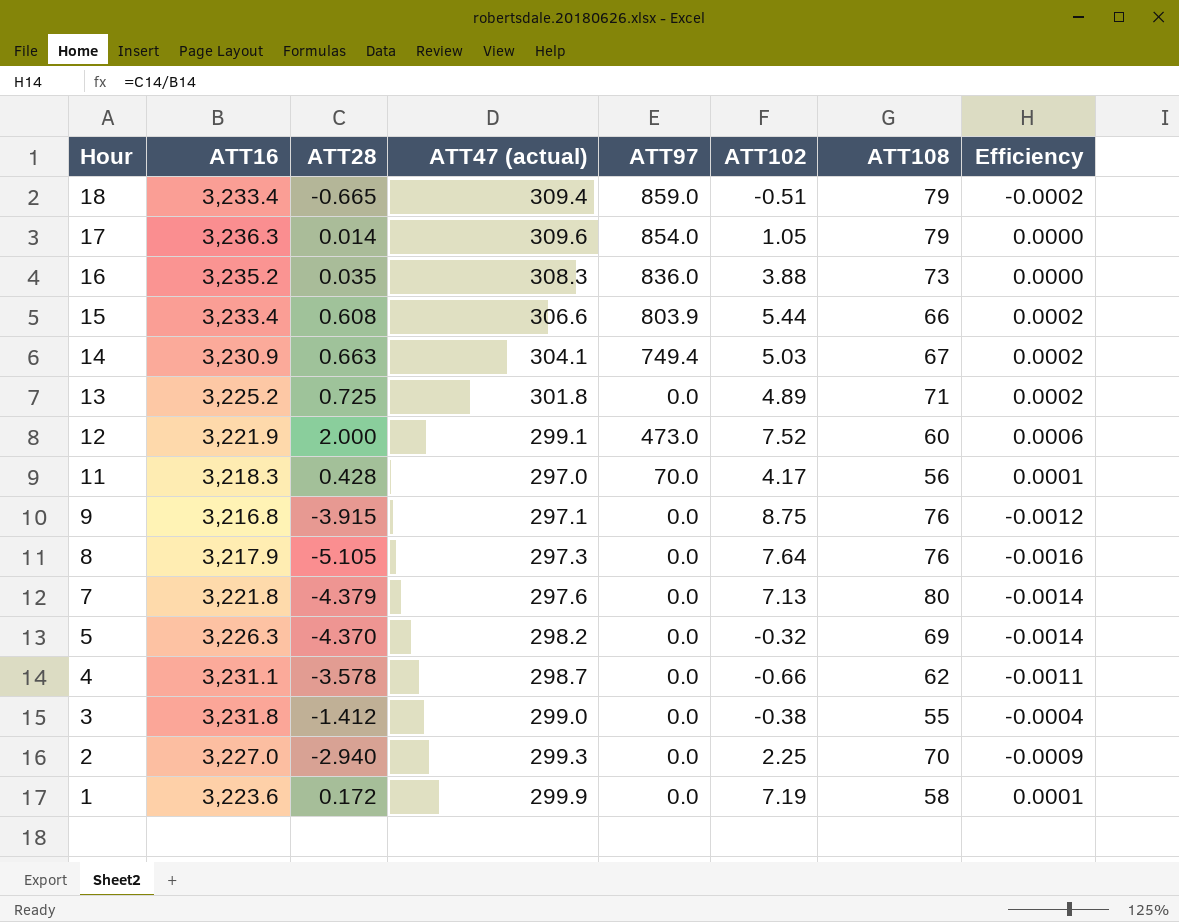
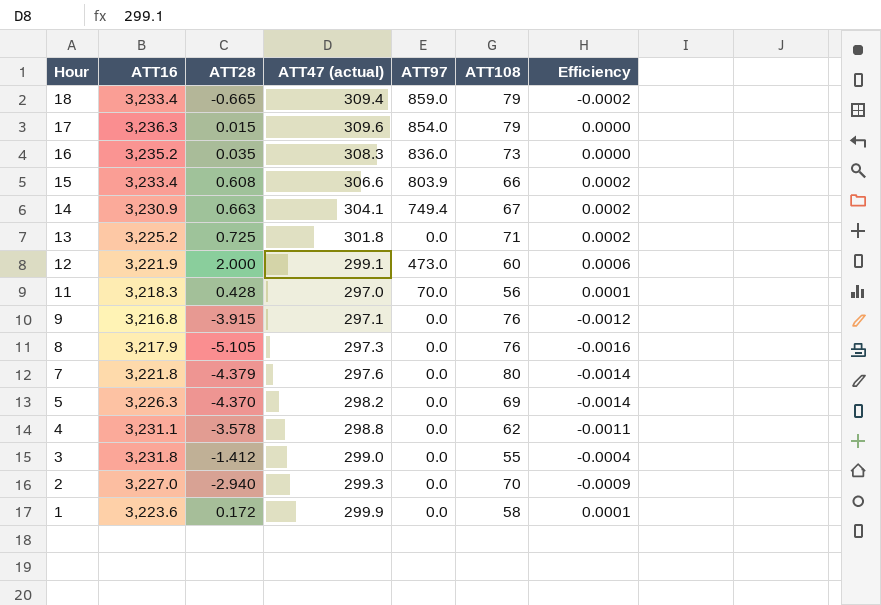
column ATT102 | position: 6 -> none
17 | ATT28: 0.014 -> 0.015
4 | ATT47 (actual): 298.7 -> 298.8

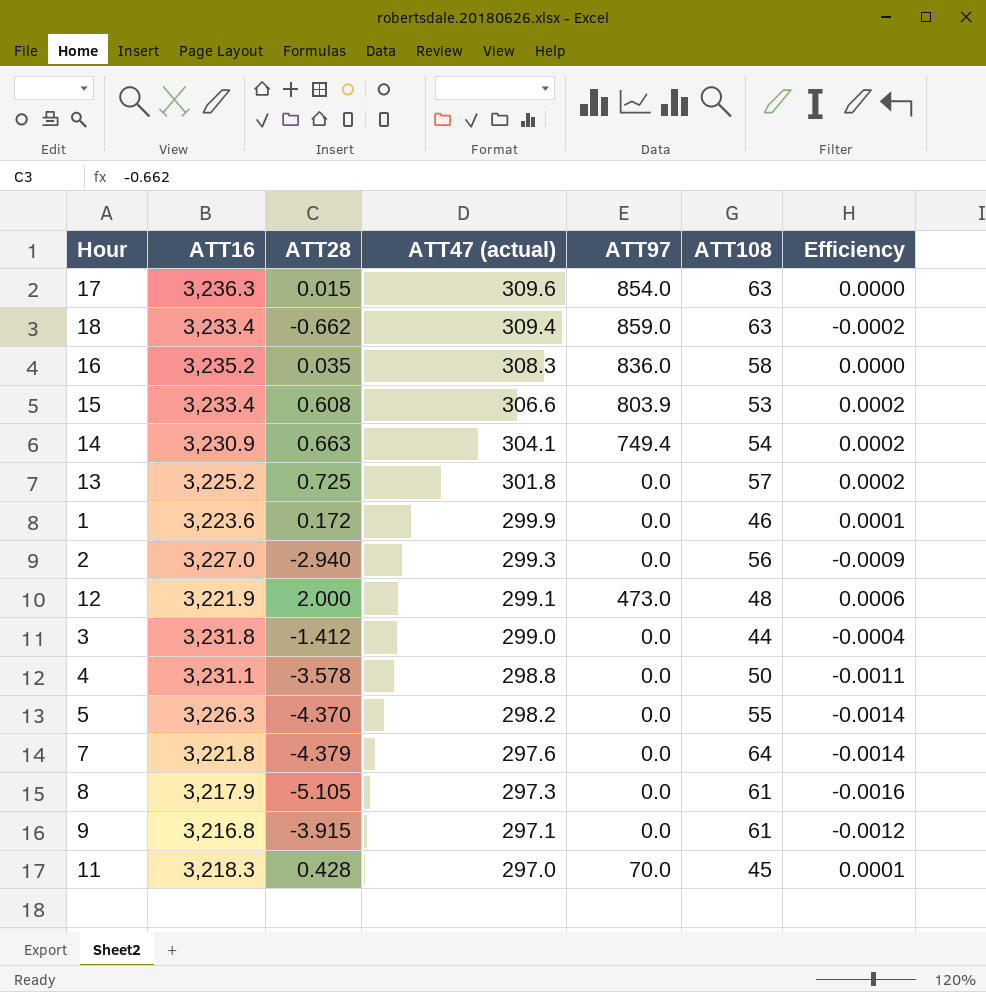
row order: Hour descending -> ATT47 (actual) descending
17 | ATT108: 79 -> 63
18 | ATT28: -0.665 -> -0.662
18 | ATT108: 79 -> 63
16 | ATT108: 73 -> 58
15 | ATT108: 66 -> 53
14 | ATT108: 67 -> 54
13 | ATT108: 71 -> 57
1 | ATT108: 58 -> 46
2 | ATT108: 70 -> 56
12 | ATT108: 60 -> 48
3 | ATT108: 55 -> 44
4 | ATT108: 62 -> 50
5 | ATT108: 69 -> 55
7 | ATT108: 80 -> 64
8 | ATT108: 76 -> 61
9 | ATT108: 76 -> 61
11 | ATT108: 56 -> 45

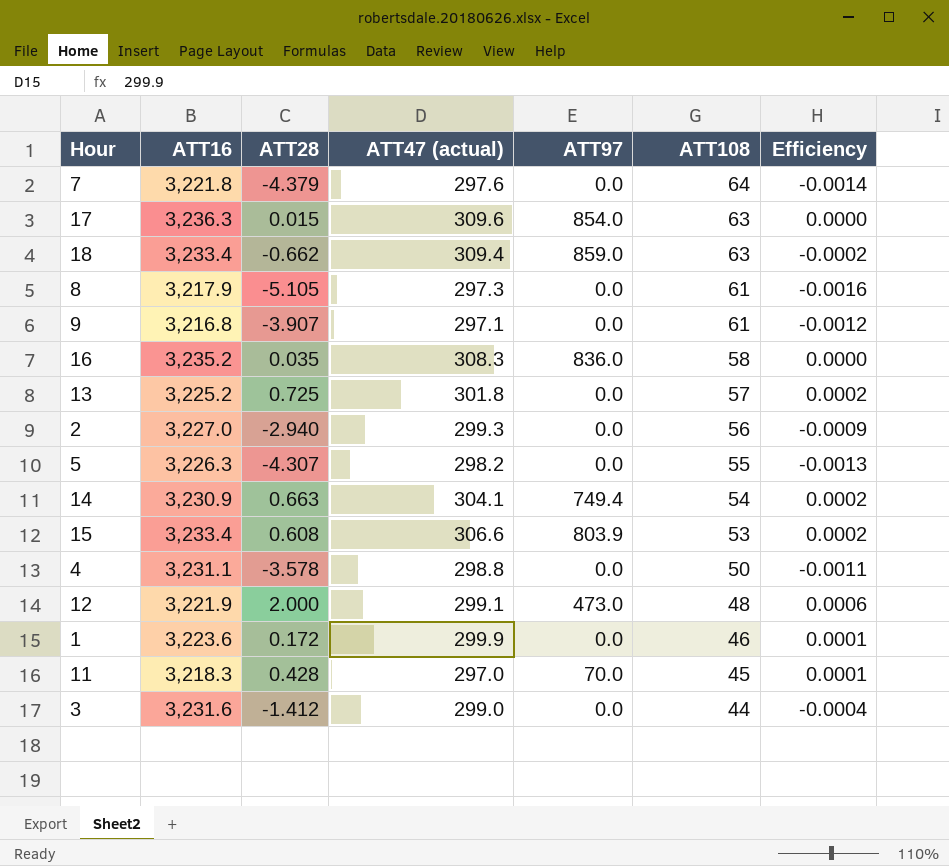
row order: ATT47 (actual) descending -> ATT108 descending
9 | ATT28: -3.915 -> -3.907
5 | ATT28: -4.370 -> -4.307
5 | Efficiency: -0.0014 -> -0.0013
3 | ATT16: 3,231.8 -> 3,231.6

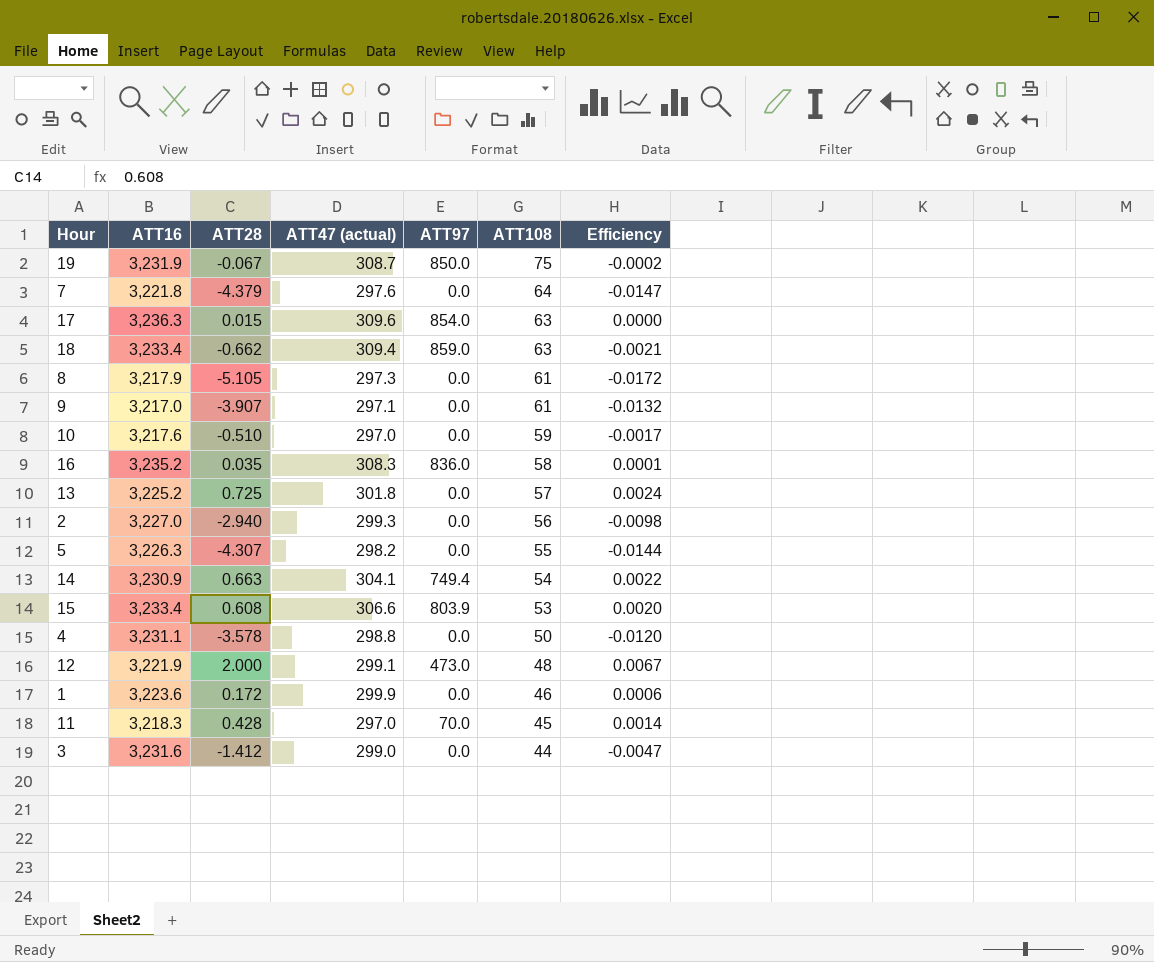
column Efficiency | formula: [ATT28] / [ATT16] -> [ATT28] / [ATT47 (actual)]
row 19: none -> 3,231.9 | -0.067 | 308.7 | 850.0 | 75 | -0.0002
9 | ATT16: 3,216.8 -> 3,217.0
row 10: none -> 3,217.6 | -0.510 | 297.0 | 0.0 | 59 | -0.0017

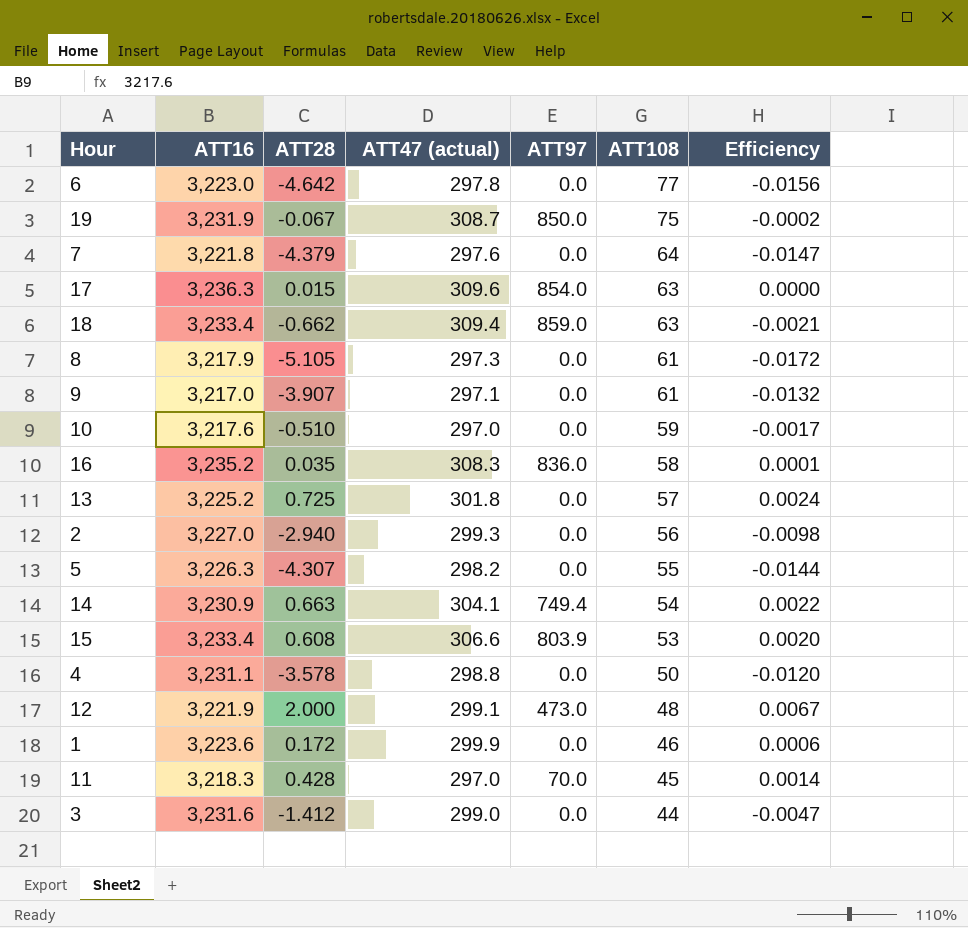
row 6: none -> 3,223.0 | -4.642 | 297.8 | 0.0 | 77 | -0.0156

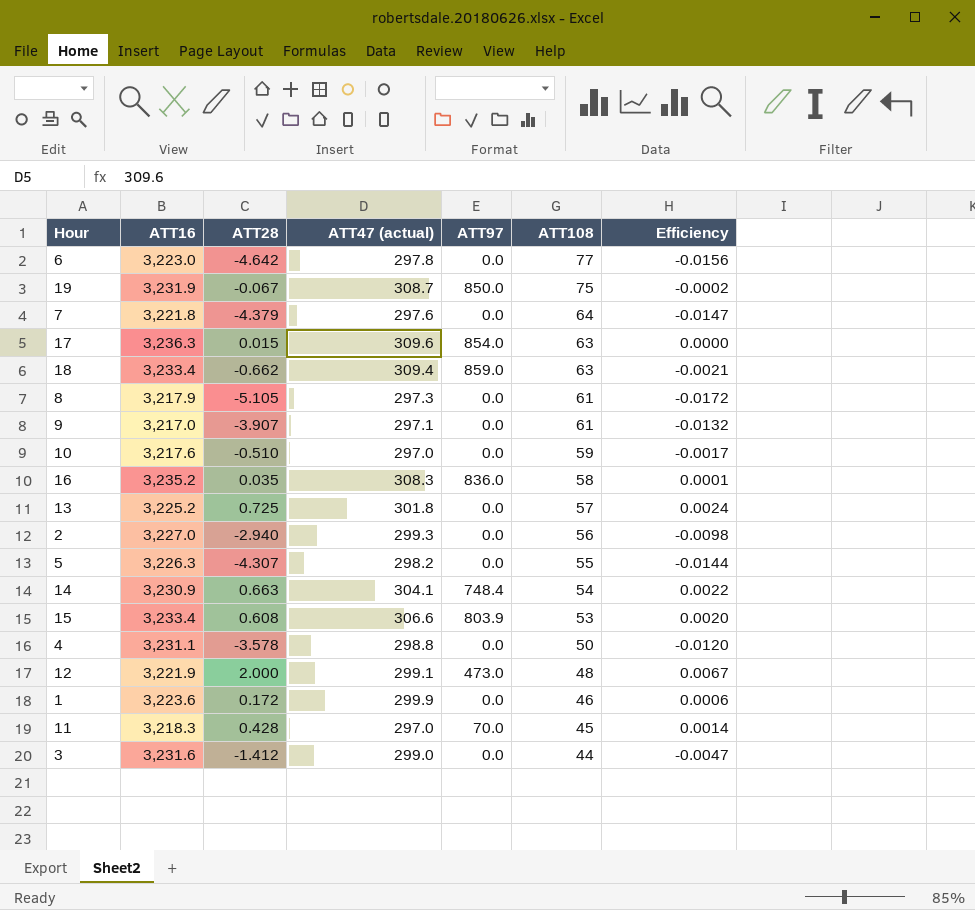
14 | ATT97: 749.4 -> 748.4

